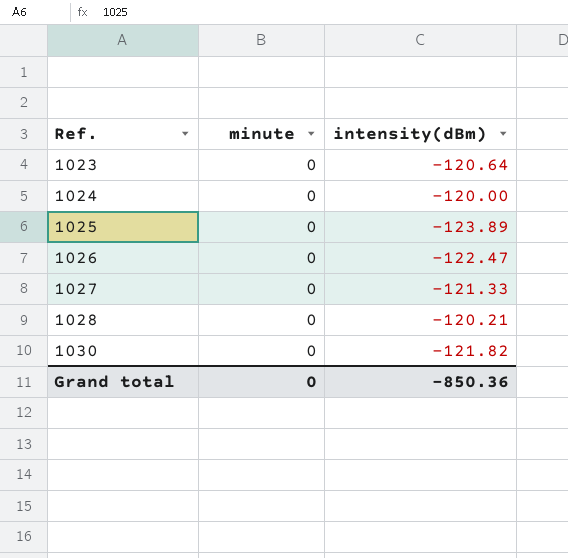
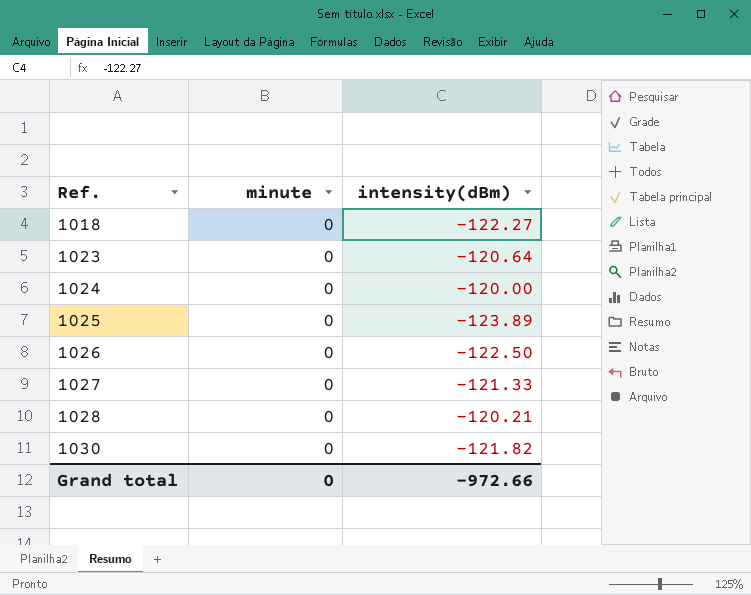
row 1018: none -> 0 | -122.27
1026 | intensity(dBm): -122.47 -> -122.50
Grand total | intensity(dBm): -850.36 -> -972.66

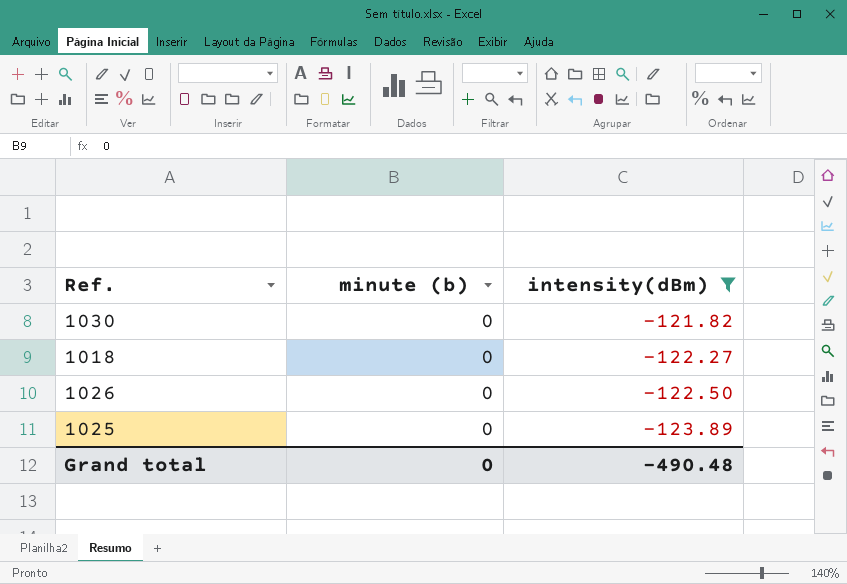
filter: none -> intensity(dBm) <= -121.82
row order: Ref. ascending -> intensity(dBm) descending
column name: minute -> minute (b)
Grand total | intensity(dBm): -972.66 -> -490.48

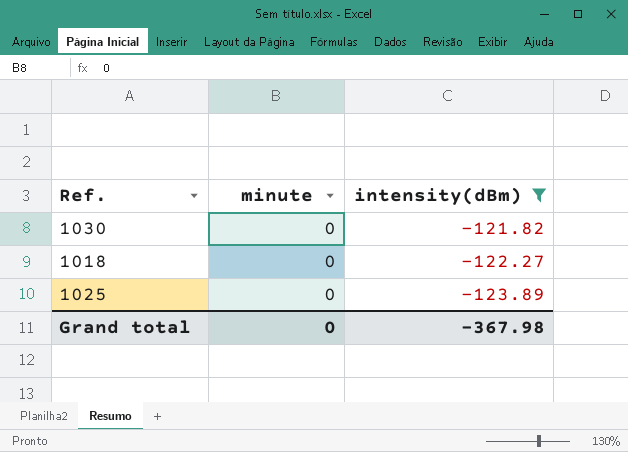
column name: minute (b) -> minute
row 1026: 0 | -122.50 -> none
Grand total | intensity(dBm): -490.48 -> -367.98

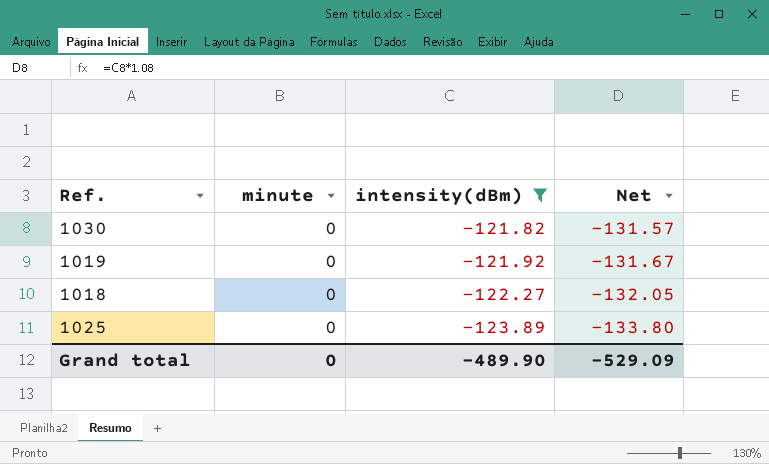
column Net | formula: none -> [intensity(dBm)] * 1.08
row 1019: none -> 0 | -121.92 | -131.67
Grand total | intensity(dBm): -367.98 -> -489.90

